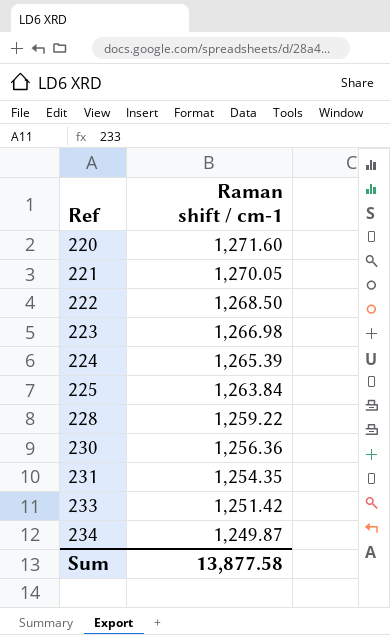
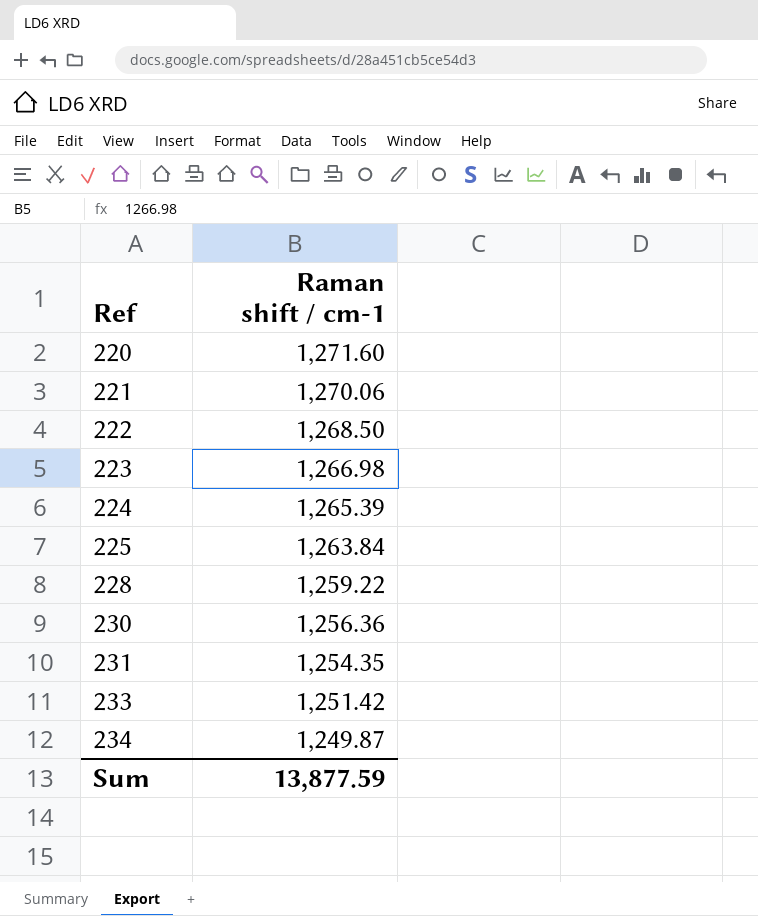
221 | Raman shift / cm-1: 1,270.05 -> 1,270.06
Sum | Raman shift / cm-1: 13,877.58 -> 13,877.59

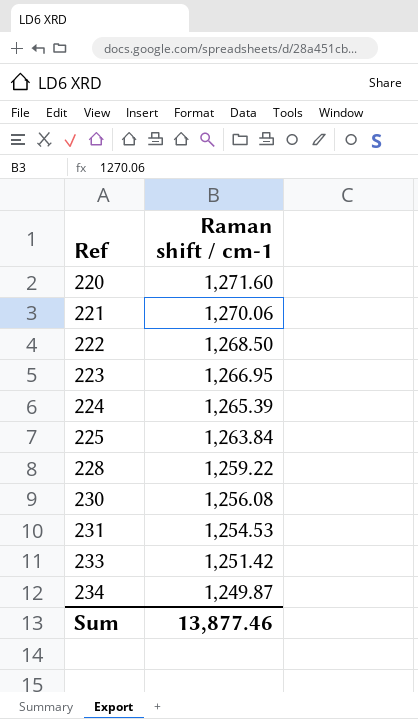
223 | Raman shift / cm-1: 1,266.98 -> 1,266.95
230 | Raman shift / cm-1: 1,256.36 -> 1,256.08
231 | Raman shift / cm-1: 1,254.35 -> 1,254.53
Sum | Raman shift / cm-1: 13,877.59 -> 13,877.46

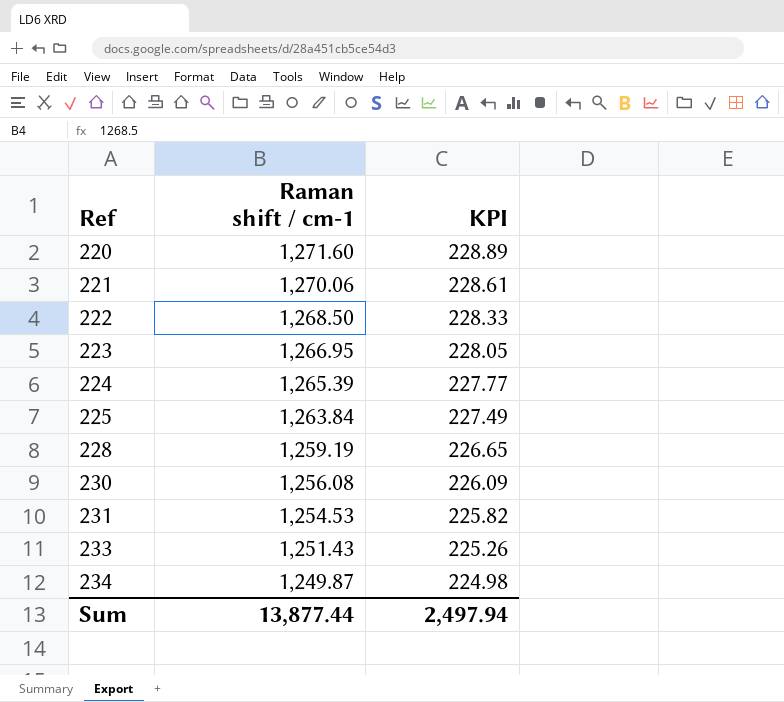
column KPI | formula: none -> [Raman shift / cm-1] * 0.18
228 | Raman shift / cm-1: 1,259.22 -> 1,259.19
233 | Raman shift / cm-1: 1,251.42 -> 1,251.43
Sum | Raman shift / cm-1: 13,877.46 -> 13,877.44

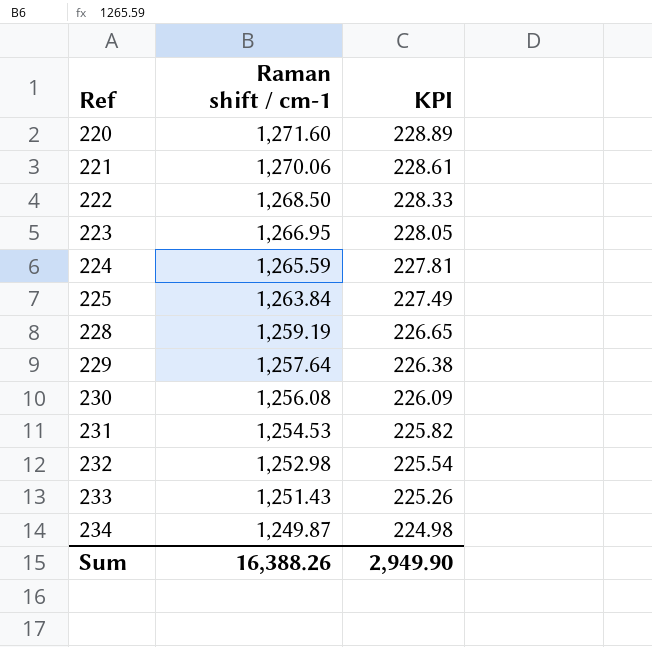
224 | Raman shift / cm-1: 1,265.39 -> 1,265.59
224 | KPI: 227.77 -> 227.81
row 229: none -> 1,257.64 | 226.38
row 232: none -> 1,252.98 | 225.54
Sum | Raman shift / cm-1: 13,877.44 -> 16,388.26
Sum | KPI: 2,497.94 -> 2,949.90

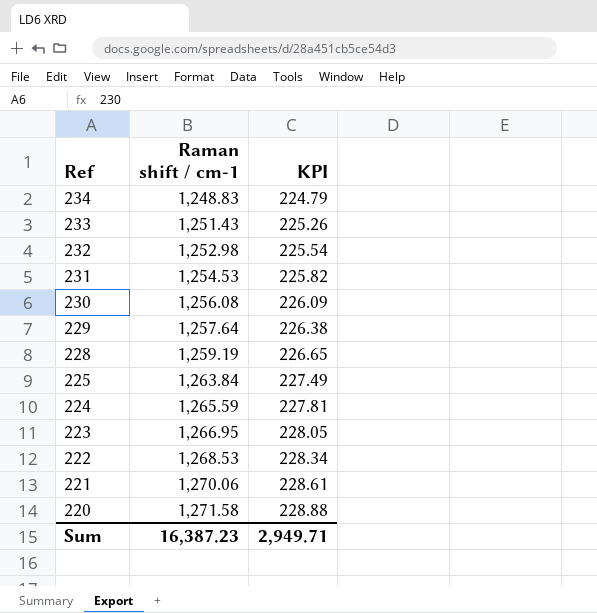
row order: Ref ascending -> Ref descending
234 | Raman shift / cm-1: 1,249.87 -> 1,248.83
234 | KPI: 224.98 -> 224.79
222 | Raman shift / cm-1: 1,268.50 -> 1,268.53
222 | KPI: 228.33 -> 228.34
220 | Raman shift / cm-1: 1,271.60 -> 1,271.58
220 | KPI: 228.89 -> 228.88
Sum | Raman shift / cm-1: 16,388.26 -> 16,387.23
Sum | KPI: 2,949.90 -> 2,949.71

